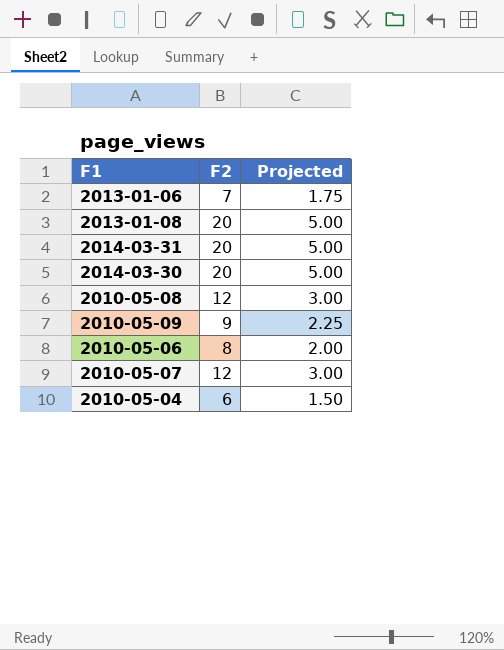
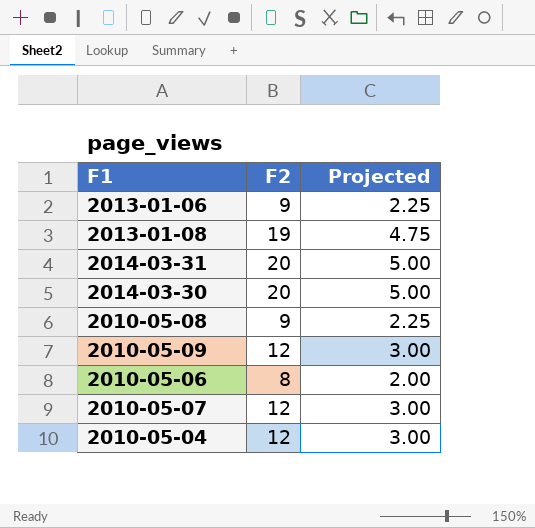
2013-01-06 | F2: 7 -> 9
2013-01-06 | Projected: 1.75 -> 2.25
2013-01-08 | F2: 20 -> 19
2013-01-08 | Projected: 5.00 -> 4.75
2010-05-08 | F2: 12 -> 9
2010-05-08 | Projected: 3.00 -> 2.25
2010-05-09 | F2: 9 -> 12
2010-05-09 | Projected: 2.25 -> 3.00
2010-05-04 | F2: 6 -> 12
2010-05-04 | Projected: 1.50 -> 3.00

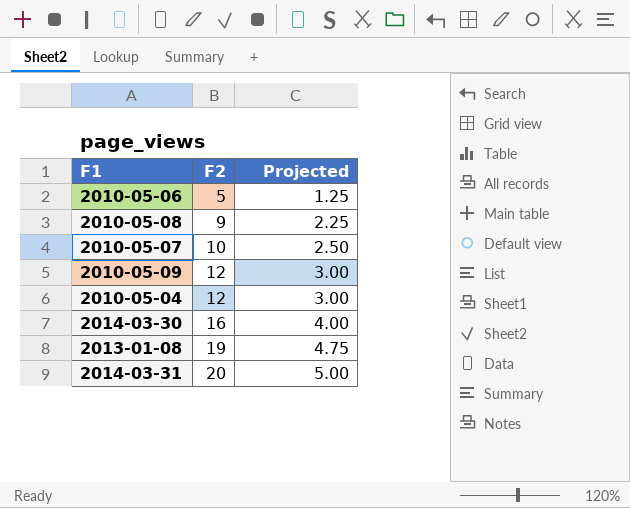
row order: none -> F2 ascending
row 2013-01-06: 9 | 2.25 -> none
2010-05-06 | F2: 8 -> 5
2010-05-06 | Projected: 2.00 -> 1.25
2010-05-07 | F2: 12 -> 10
2010-05-07 | Projected: 3.00 -> 2.50
2014-03-30 | F2: 20 -> 16
2014-03-30 | Projected: 5.00 -> 4.00

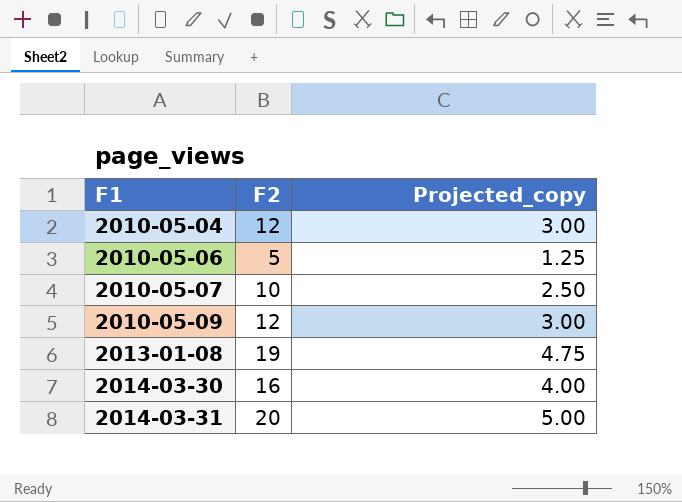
row order: F2 ascending -> F1 ascending
column name: Projected -> Projected_copy
row 2010-05-08: 9 | 2.25 -> none

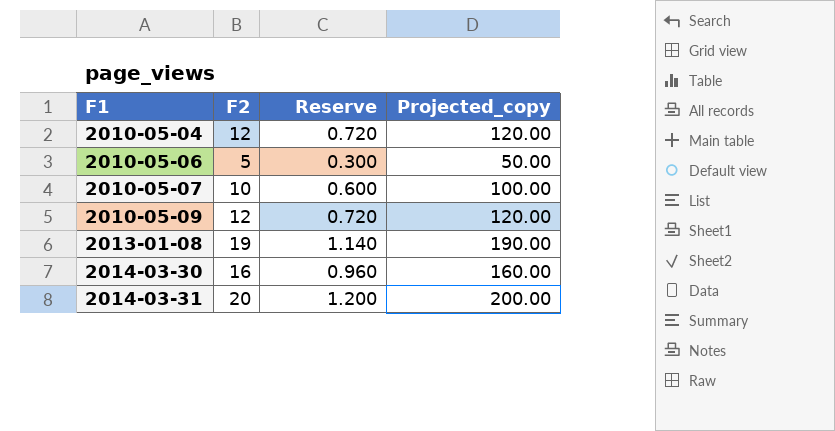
column Reserve | formula: none -> [F2] * 0.06
column Projected_copy | formula: [F2] * 0.25 -> [F2] * 10

